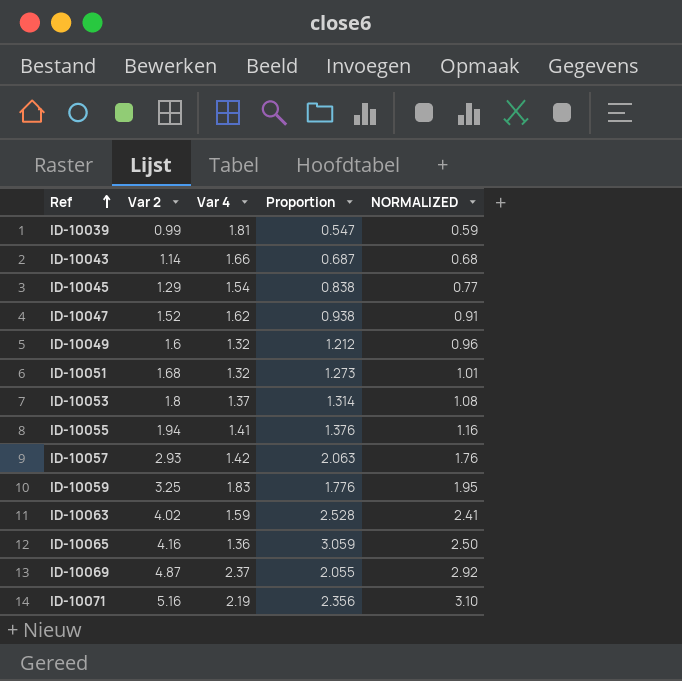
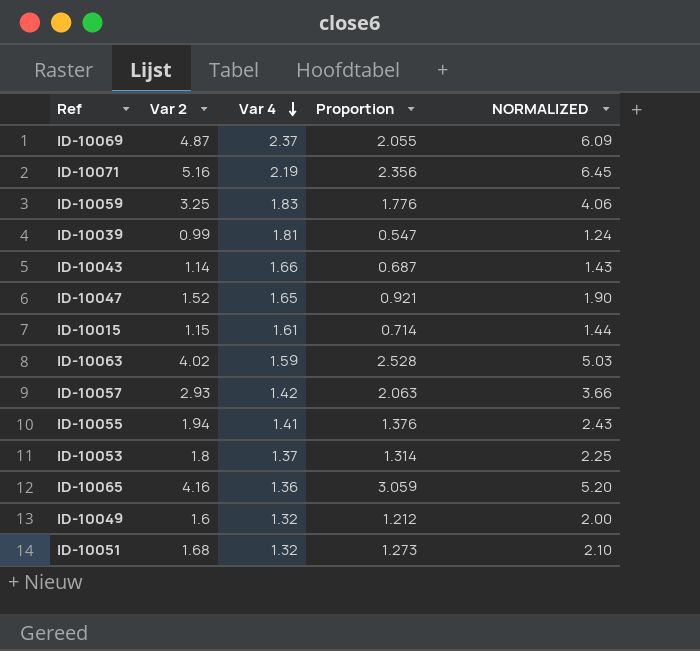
row order: Ref ascending -> Var 4 descending
column NORMALIZED | formula: [Var 2] * 0.6 -> [Var 2] * 1.25
row ID-10045: 1.29 | 1.54 | 0.838 | 0.77 -> none
ID-10047 | Var 4: 1.62 -> 1.65
ID-10047 | Proportion: 0.938 -> 0.921
row ID-10015: none -> 1.15 | 1.61 | 0.714 | 1.44

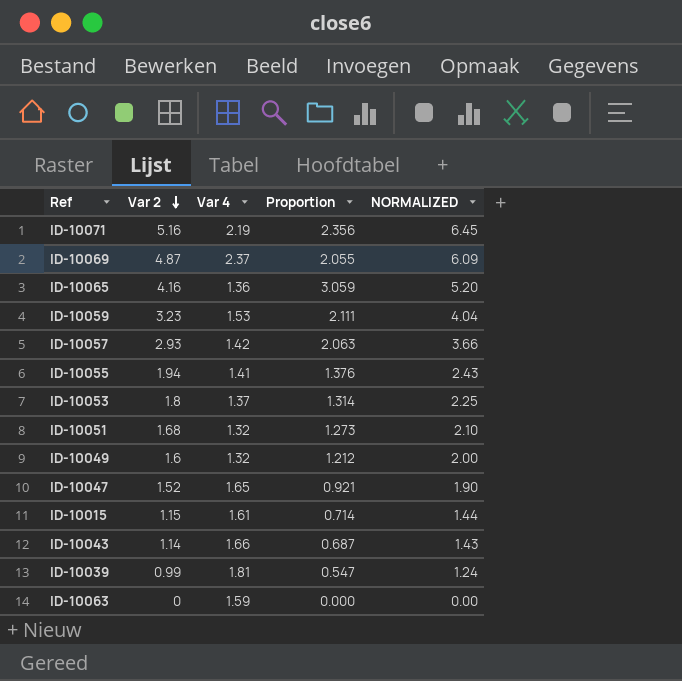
row order: Var 4 descending -> Var 2 descending
ID-10059 | Var 2: 3.25 -> 3.23
ID-10059 | Var 4: 1.83 -> 1.53
ID-10059 | Proportion: 1.776 -> 2.111
ID-10059 | NORMALIZED: 4.06 -> 4.04
ID-10063 | Var 2: 4.02 -> 0
ID-10063 | Proportion: 2.528 -> 0.000
ID-10063 | NORMALIZED: 5.03 -> 0.00

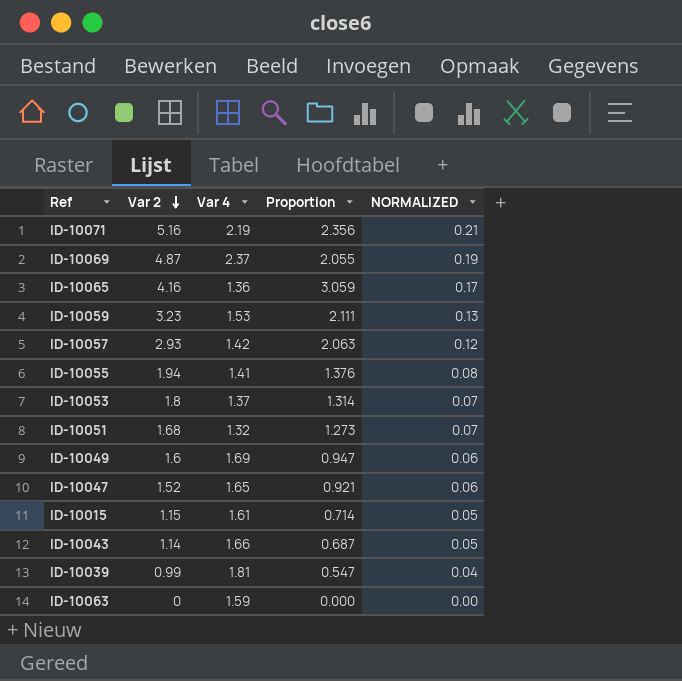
column NORMALIZED | formula: [Var 2] * 1.25 -> [Var 2] * 0.04
ID-10049 | Var 4: 1.32 -> 1.69
ID-10049 | Proportion: 1.212 -> 0.947

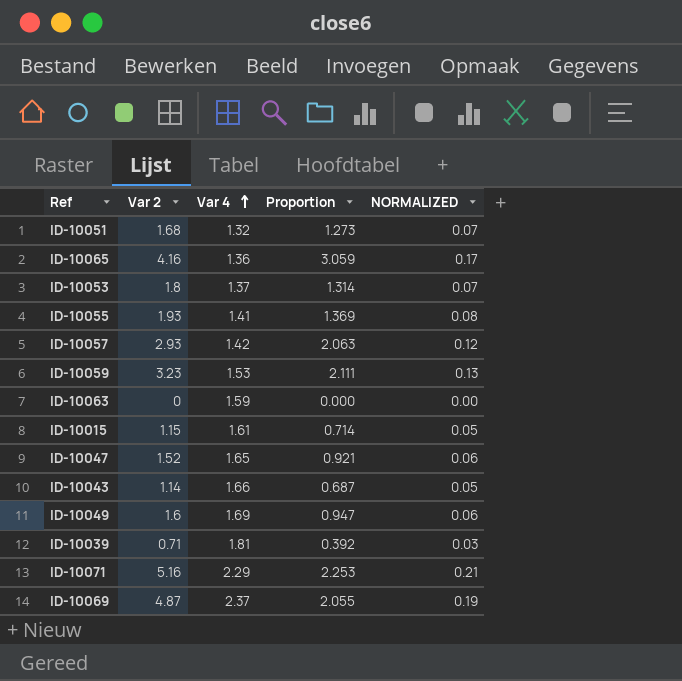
row order: Var 2 descending -> Var 4 ascending
ID-10055 | Var 2: 1.94 -> 1.93
ID-10055 | Proportion: 1.376 -> 1.369
ID-10039 | Var 2: 0.99 -> 0.71
ID-10039 | Proportion: 0.547 -> 0.392
ID-10039 | NORMALIZED: 0.04 -> 0.03
ID-10071 | Var 4: 2.19 -> 2.29
ID-10071 | Proportion: 2.356 -> 2.253

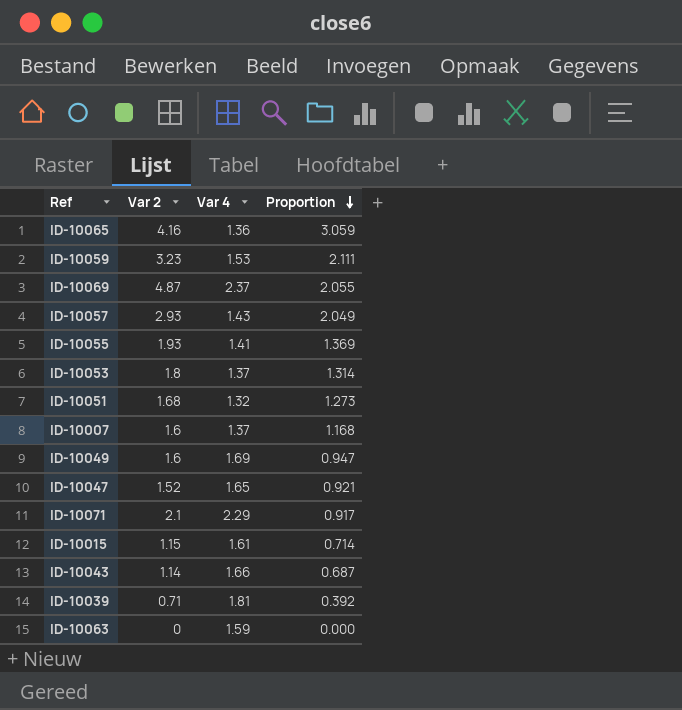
row order: Var 4 ascending -> Proportion descending
column NORMALIZED | formula: [Var 2] * 0.04 -> none
ID-10057 | Var 4: 1.42 -> 1.43
ID-10057 | Proportion: 2.063 -> 2.049
row ID-10007: none -> 1.6 | 1.37 | 1.168
ID-10071 | Var 2: 5.16 -> 2.1
ID-10071 | Proportion: 2.253 -> 0.917

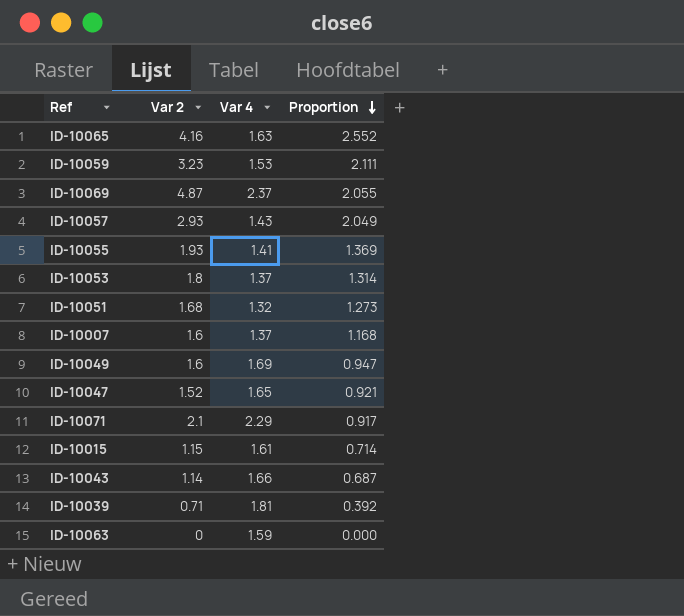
ID-10065 | Var 4: 1.36 -> 1.63
ID-10065 | Proportion: 3.059 -> 2.552

